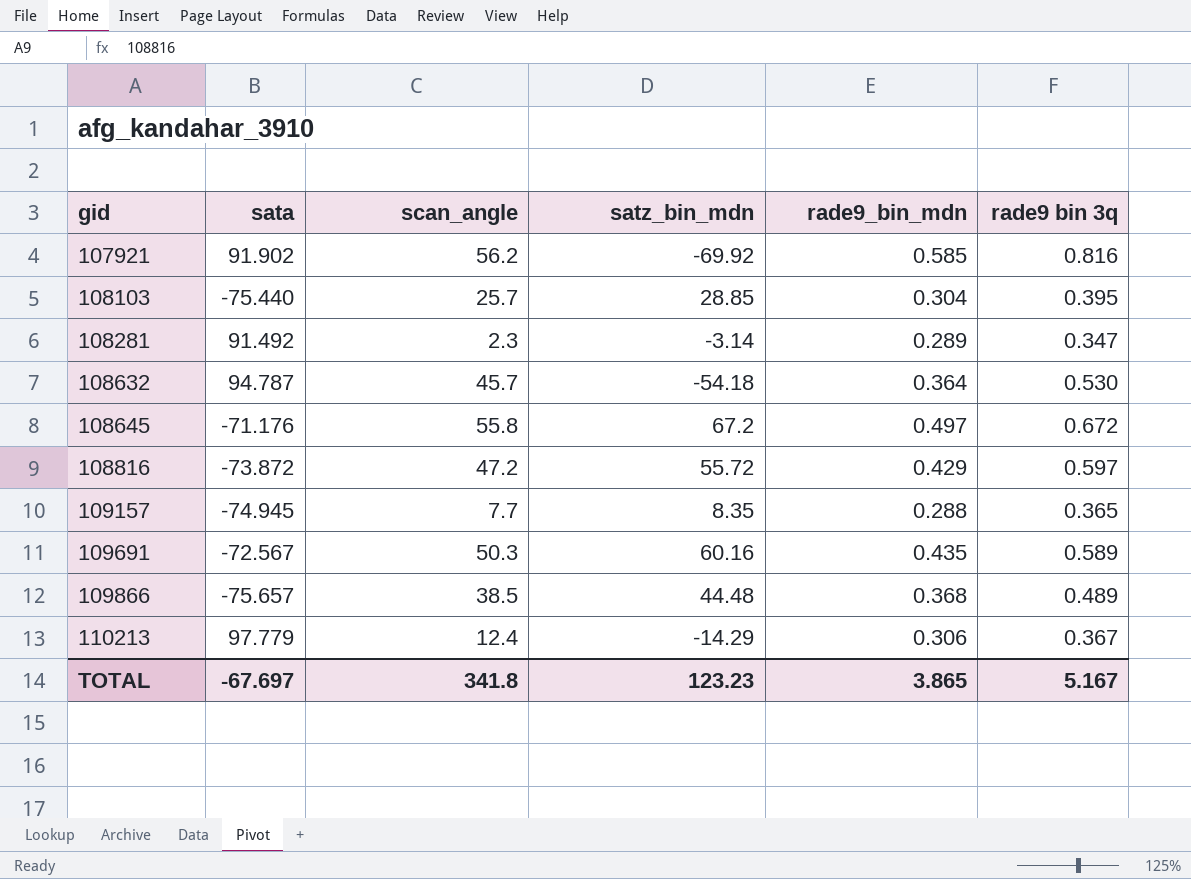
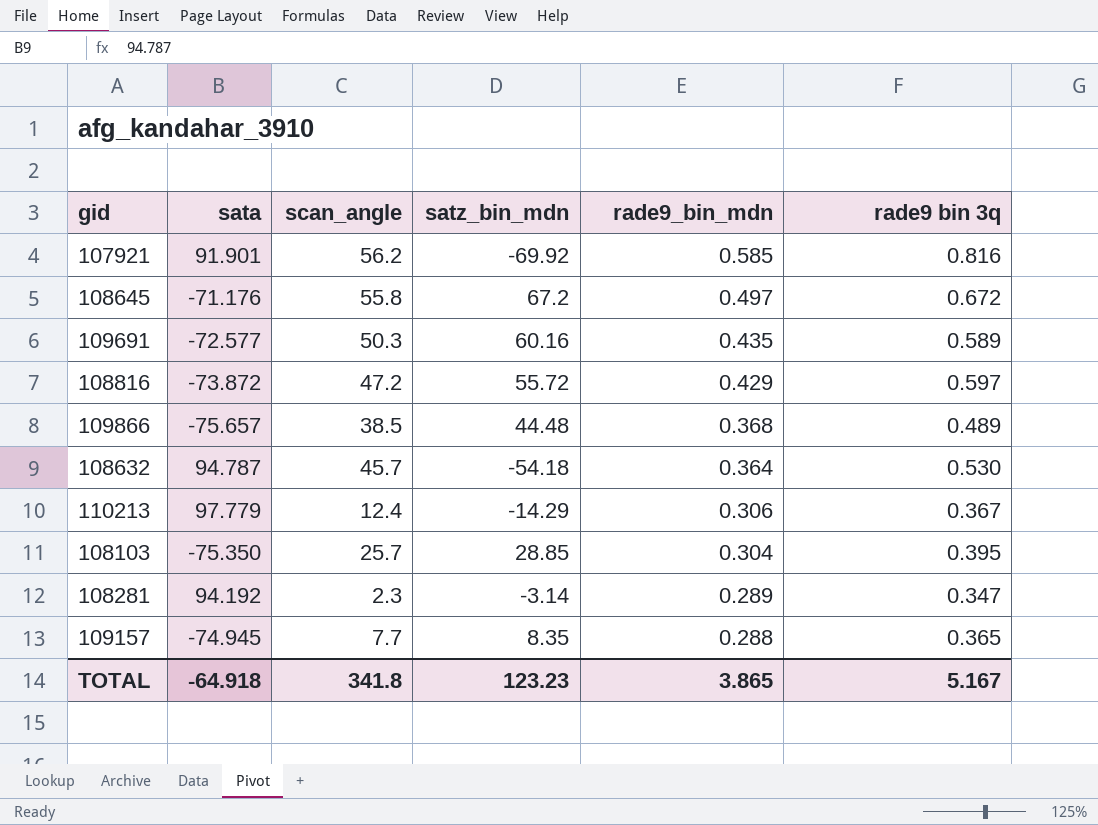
row order: gid ascending -> rade9_bin_mdn descending
107921 | sata: 91.902 -> 91.901
109691 | sata: -72.567 -> -72.577
108103 | sata: -75.440 -> -75.350
108281 | sata: 91.492 -> 94.192
TOTAL | sata: -67.697 -> -64.918

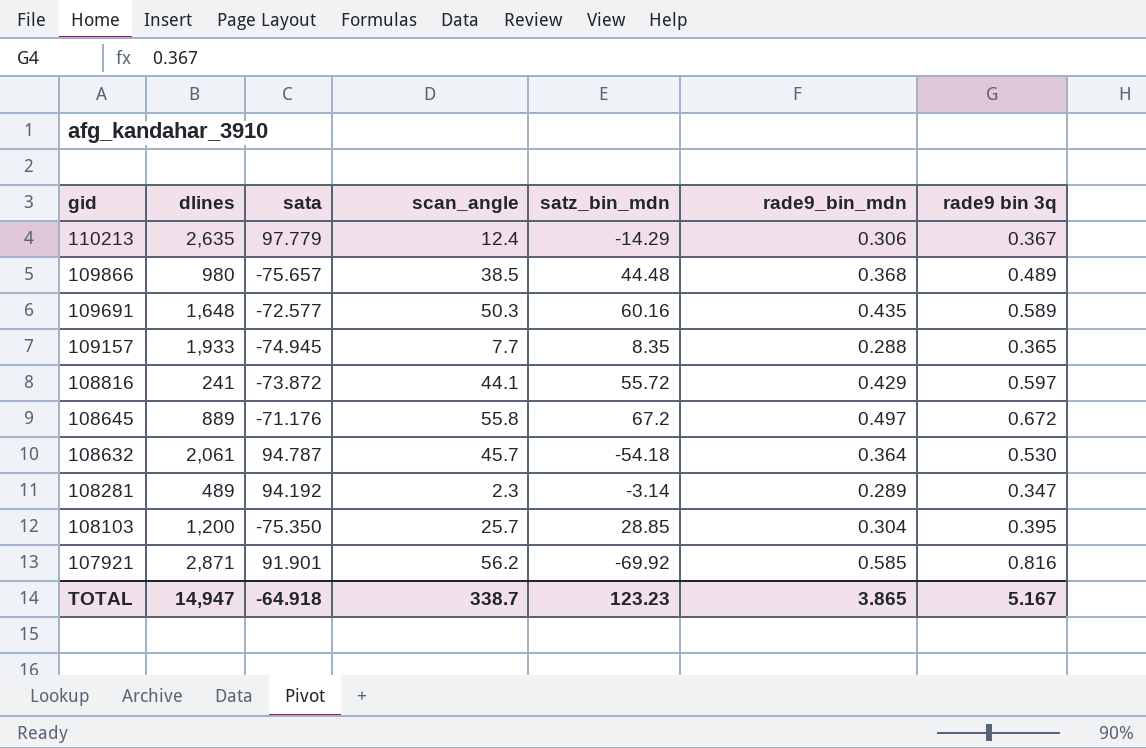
row order: rade9_bin_mdn descending -> gid descending
column dlines | position: none -> 2
108816 | scan_angle: 47.2 -> 44.1
TOTAL | scan_angle: 341.8 -> 338.7

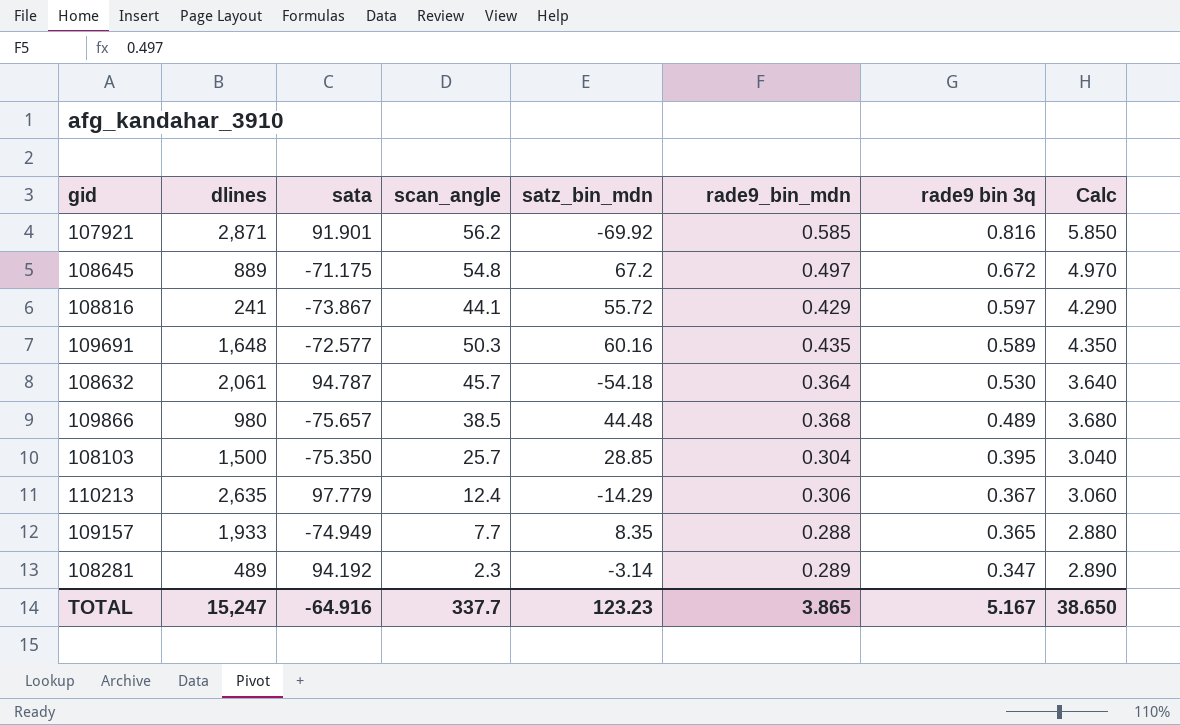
row order: gid descending -> rade9 bin 3q descending
column Calc | formula: none -> [rade9_bin_mdn] * 10
108645 | sata: -71.176 -> -71.175
108645 | scan_angle: 55.8 -> 54.8
108816 | sata: -73.872 -> -73.867
108103 | dlines: 1,200 -> 1,500
109157 | sata: -74.945 -> -74.949
TOTAL | dlines: 14,947 -> 15,247
TOTAL | sata: -64.918 -> -64.916
TOTAL | scan_angle: 338.7 -> 337.7

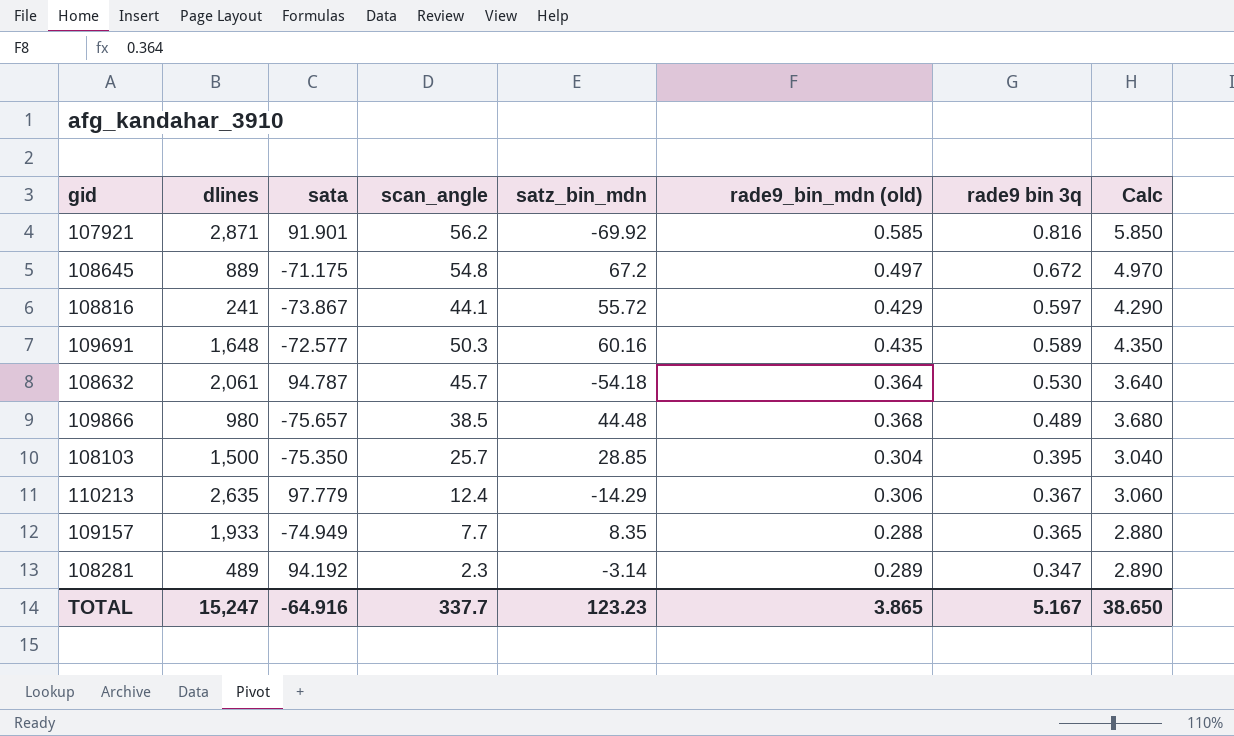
column name: rade9_bin_mdn -> rade9_bin_mdn (old)

